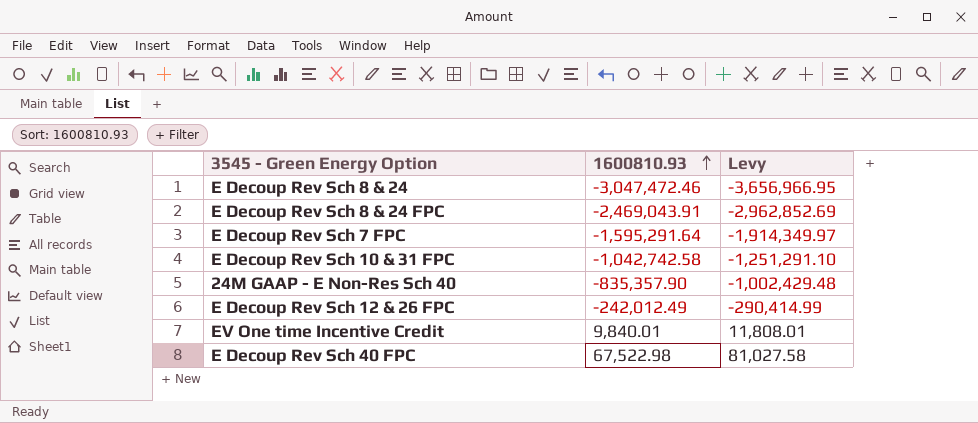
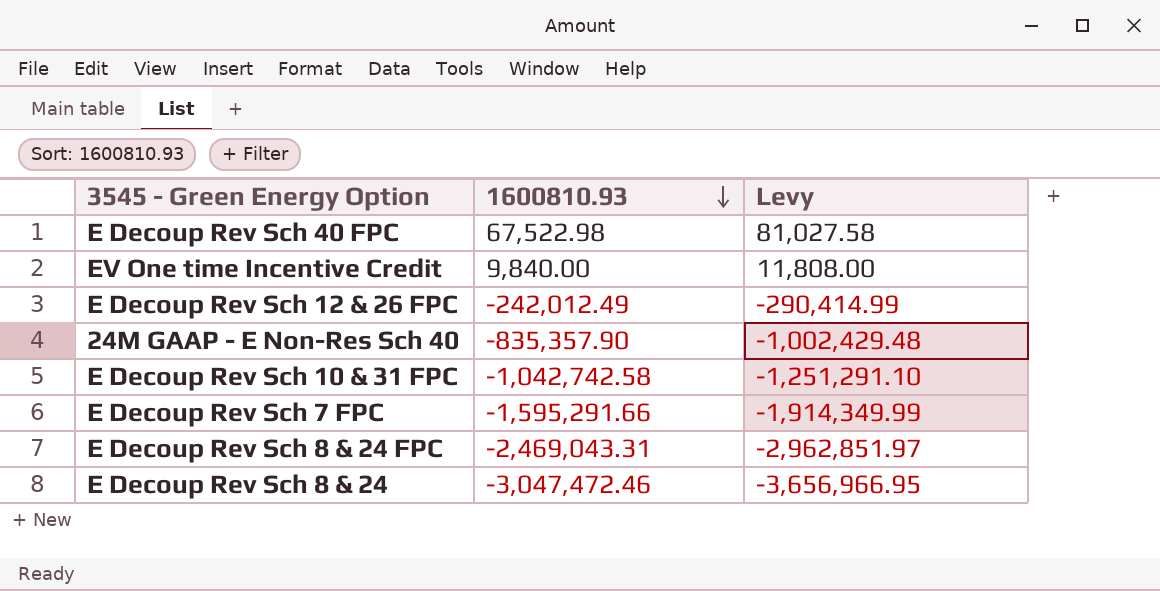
row order: 1600810.93 ascending -> 1600810.93 descending
EV One time Incentive Credit | 1600810.93: 9,840.01 -> 9,840.00
EV One time Incentive Credit | Levy: 11,808.01 -> 11,808.00
E Decoup Rev Sch 7 FPC | 1600810.93: -1,595,291.64 -> -1,595,291.66
E Decoup Rev Sch 7 FPC | Levy: -1,914,349.97 -> -1,914,349.99
E Decoup Rev Sch 8 & 24 FPC | 1600810.93: -2,469,043.91 -> -2,469,043.31
E Decoup Rev Sch 8 & 24 FPC | Levy: -2,962,852.69 -> -2,962,851.97

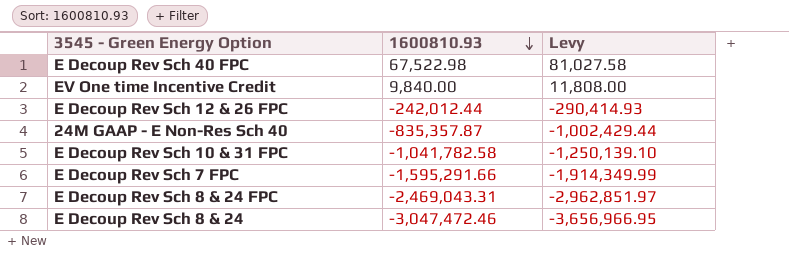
E Decoup Rev Sch 12 & 26 FPC | 1600810.93: -242,012.49 -> -242,012.44
E Decoup Rev Sch 12 & 26 FPC | Levy: -290,414.99 -> -290,414.93
24M GAAP - E Non-Res Sch 40 | 1600810.93: -835,357.90 -> -835,357.87
24M GAAP - E Non-Res Sch 40 | Levy: -1,002,429.48 -> -1,002,429.44
E Decoup Rev Sch 10 & 31 FPC | 1600810.93: -1,042,742.58 -> -1,041,782.58
E Decoup Rev Sch 10 & 31 FPC | Levy: -1,251,291.10 -> -1,250,139.10

